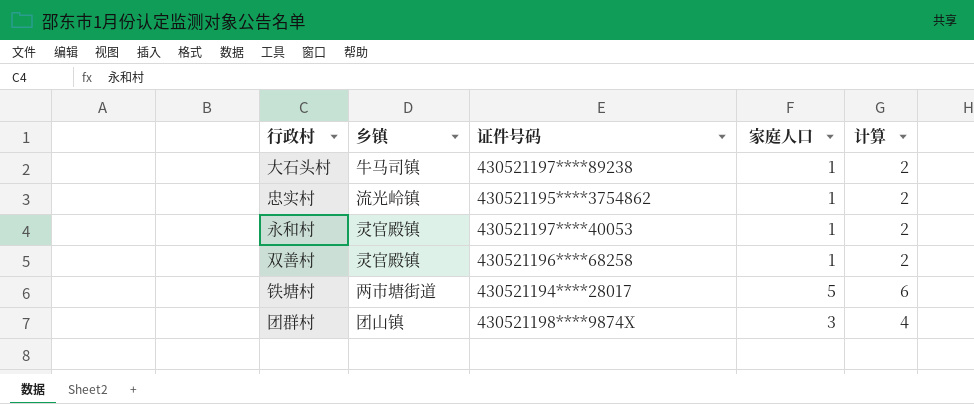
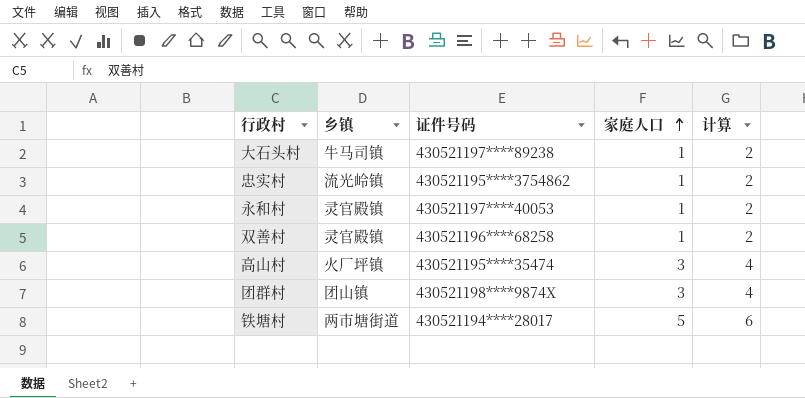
row order: none -> 家庭人口 ascending
row 高山村: none -> 火厂坪镇 | 430521195****35474 | 3 | 4

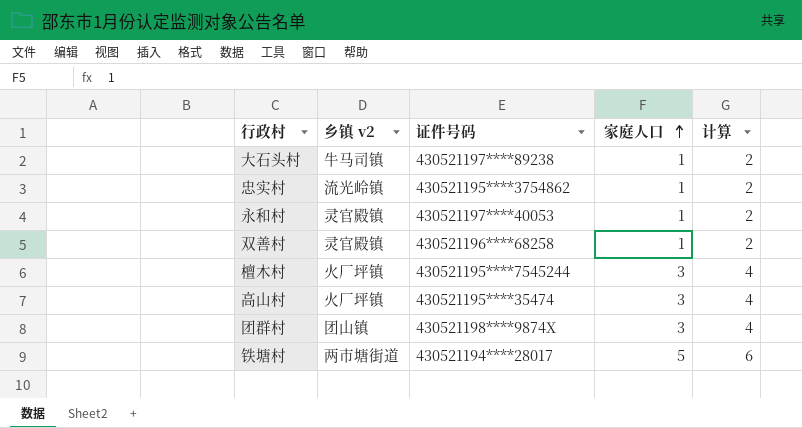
column name: 乡镇 -> 乡镇 v2
row 檀木村: none -> 火厂坪镇 | 430521195****7545244 | 3 | 4

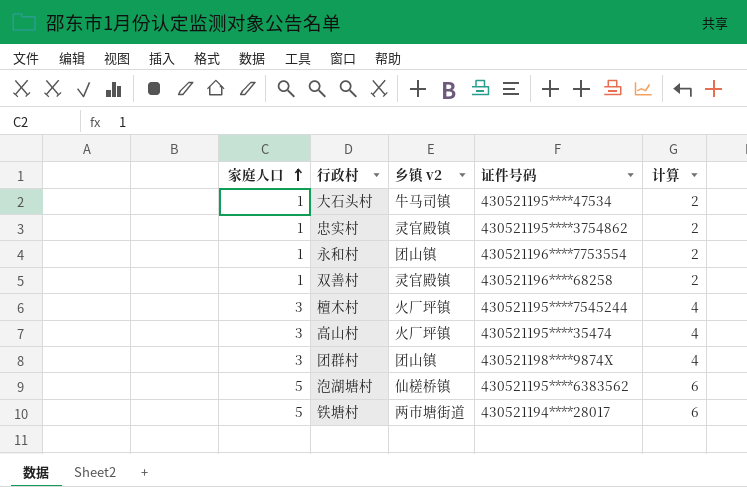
column 家庭人口 | position: 4 -> 1
大石头村 | 证件号码: 430521197****89238 -> 430521195****47534
忠实村 | 乡镇 v2: 流光岭镇 -> 灵官殿镇
永和村 | 乡镇 v2: 灵官殿镇 -> 团山镇
永和村 | 证件号码: 430521197****40053 -> 430521196****7753554
row 泡湖塘村: none -> 5 | 仙槎桥镇 | 430521195****6383562 | 6

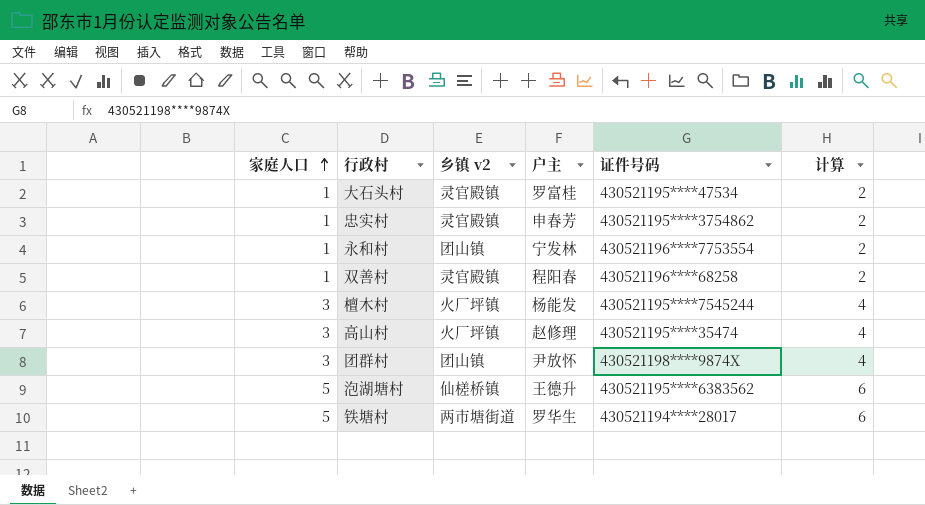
column 户主 | position: none -> 4
大石头村 | 乡镇 v2: 牛马司镇 -> 灵官殿镇

